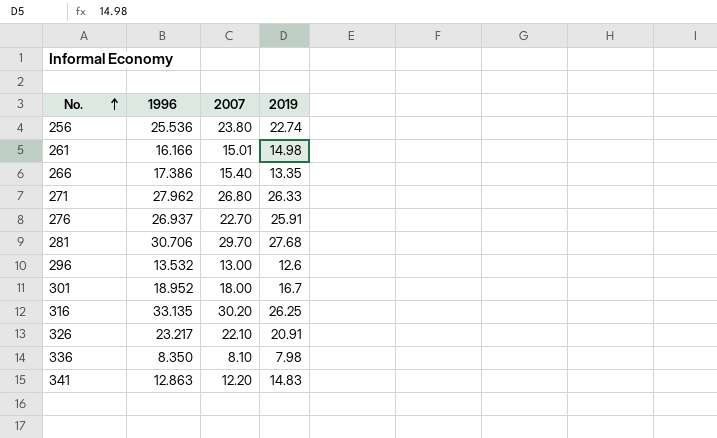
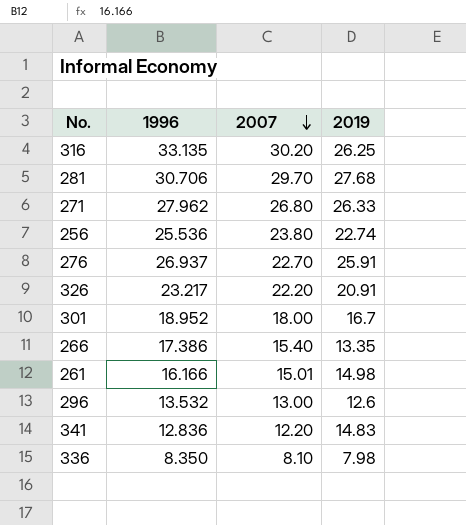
row order: No. ascending -> 2007 descending
326 | 2007: 22.10 -> 22.20
341 | 1996: 12.863 -> 12.836

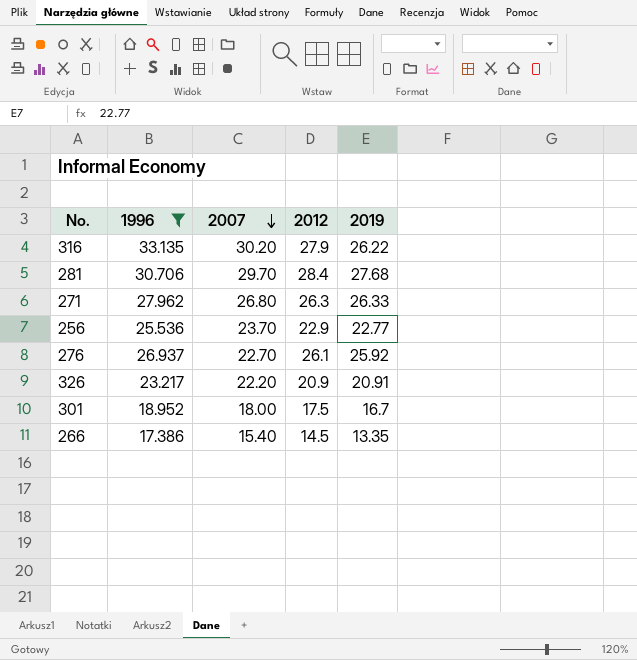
filter: none -> 1996 >= 17.386
column 2012 | position: none -> 4
316 | 2019: 26.25 -> 26.22
256 | 2007: 23.80 -> 23.70
256 | 2019: 22.74 -> 22.77
276 | 2019: 25.91 -> 25.92

